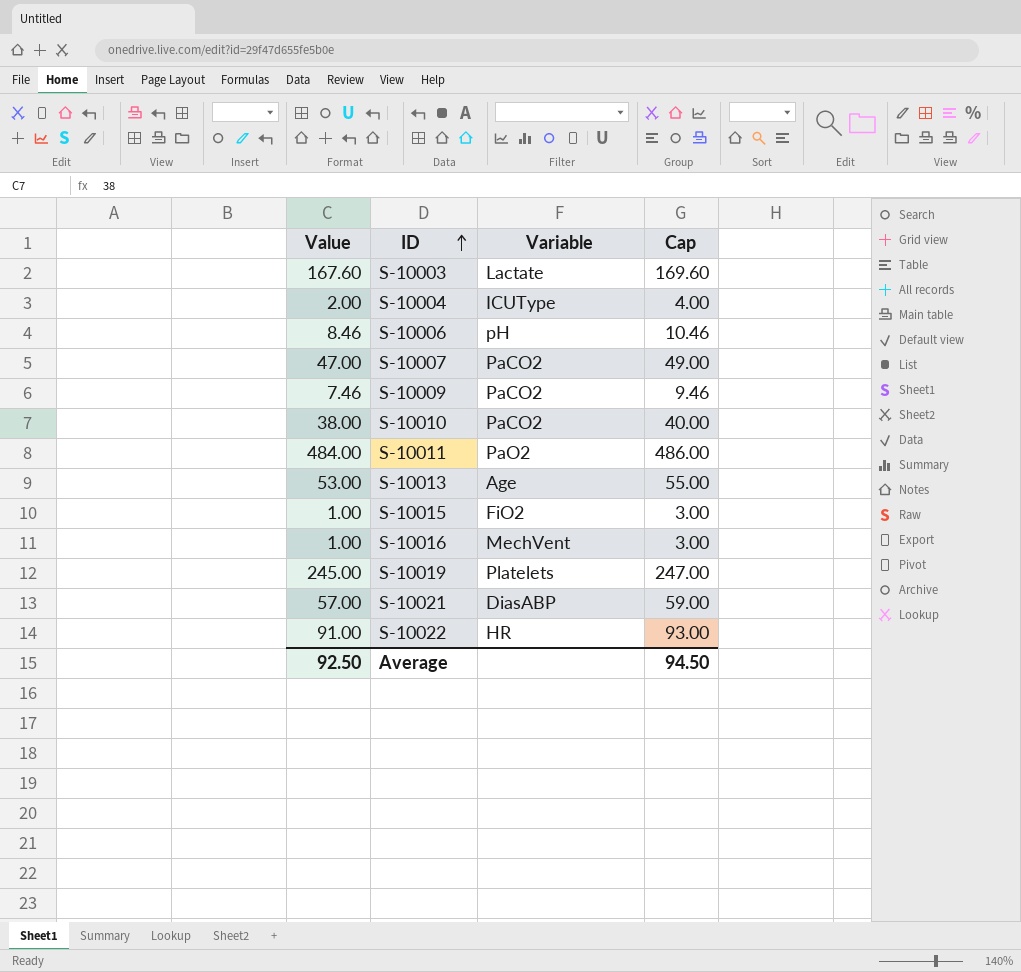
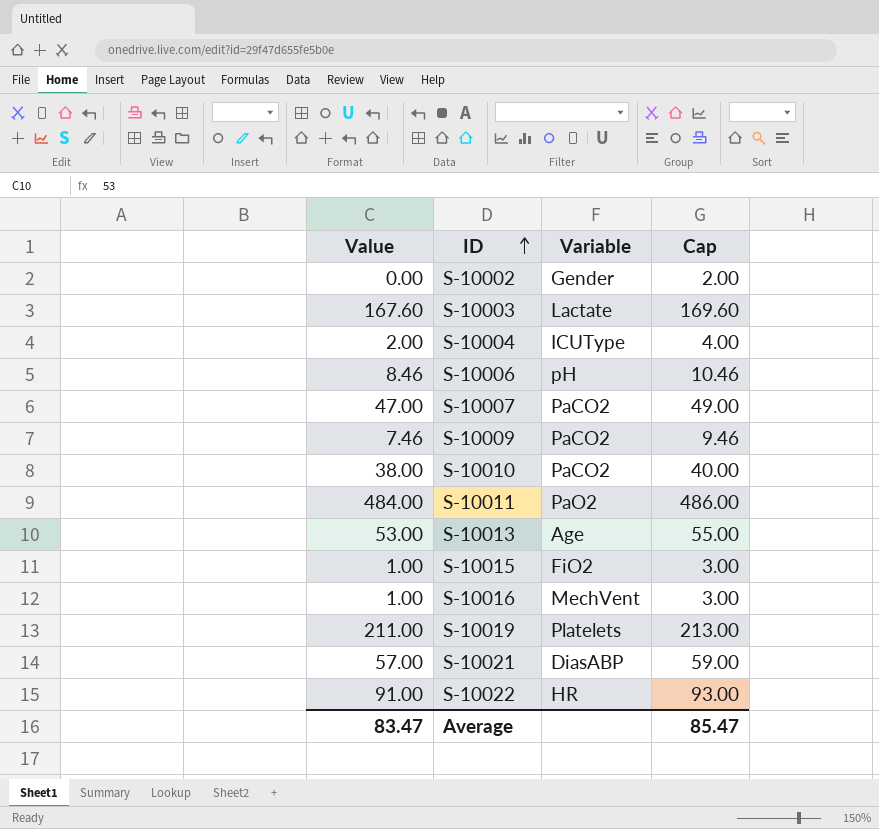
row S-10002: none -> 0.00 | Gender | 2.00
S-10019 | Value: 245.00 -> 211.00
S-10019 | Cap: 247.00 -> 213.00
Average | Value: 92.50 -> 83.47
Average | Cap: 94.50 -> 85.47

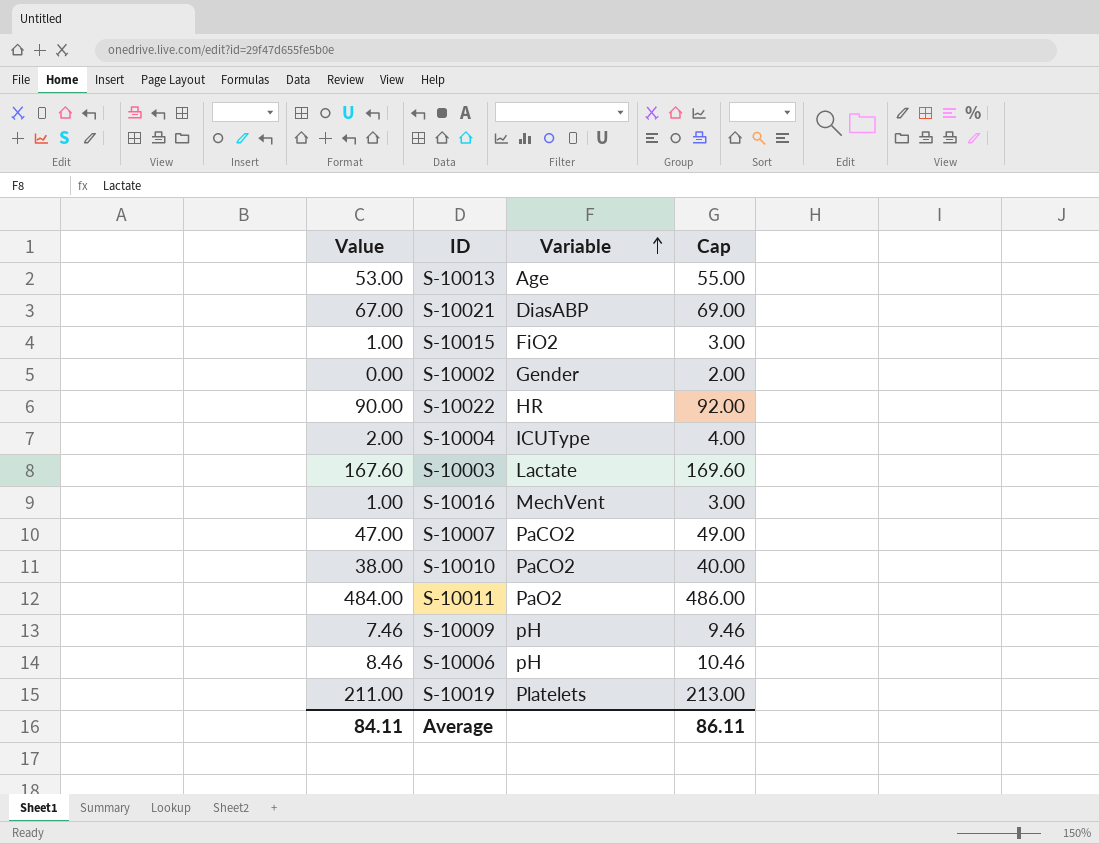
row order: ID ascending -> Variable ascending
S-10021 | Value: 57.00 -> 67.00
S-10021 | Cap: 59.00 -> 69.00
S-10022 | Value: 91.00 -> 90.00
S-10022 | Cap: 93.00 -> 92.00
S-10009 | Variable: PaCO2 -> pH
Average | Value: 83.47 -> 84.11
Average | Cap: 85.47 -> 86.11

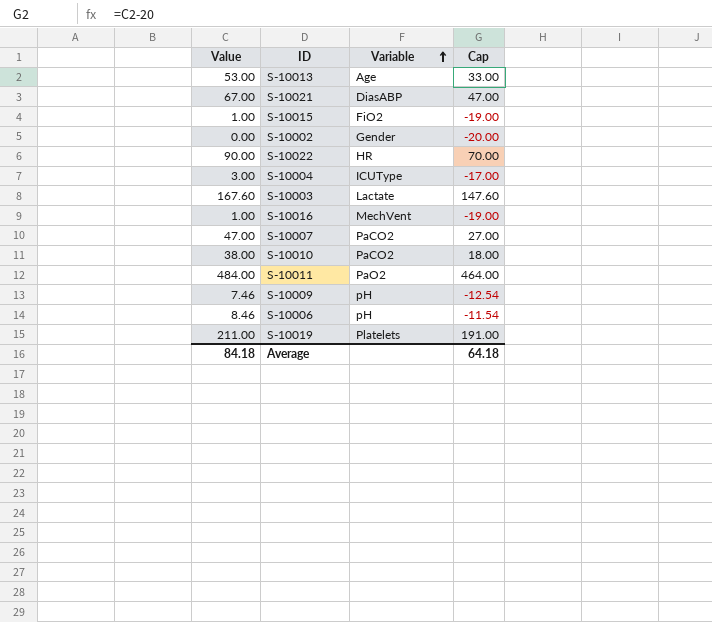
column Cap | formula: [Value] + 2 -> [Value] - 20
S-10004 | Value: 2.00 -> 3.00
Average | Value: 84.11 -> 84.18
Average | Cap: 86.11 -> 64.18

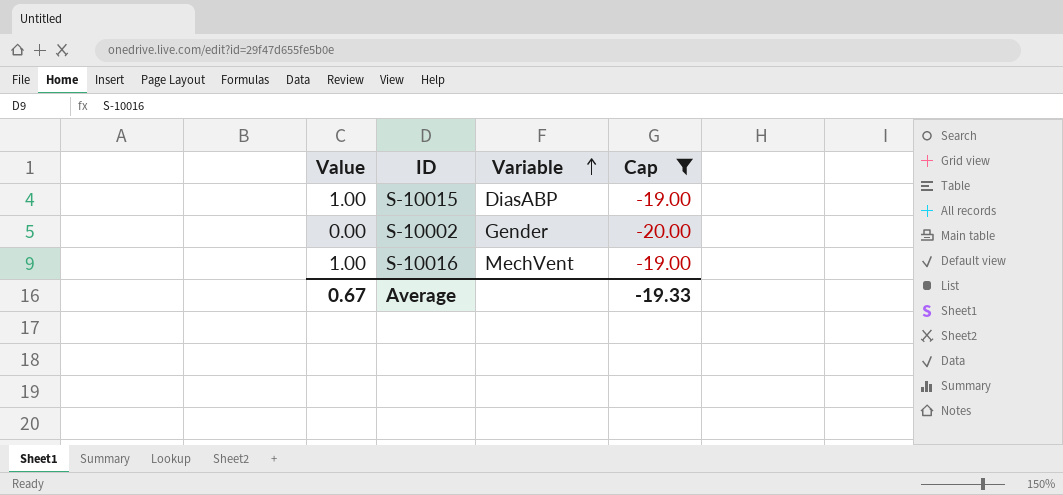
filter: none -> Cap <= -19.00
S-10015 | Variable: FiO2 -> DiasABP
Average | Value: 84.18 -> 0.67
Average | Cap: 64.18 -> -19.33

